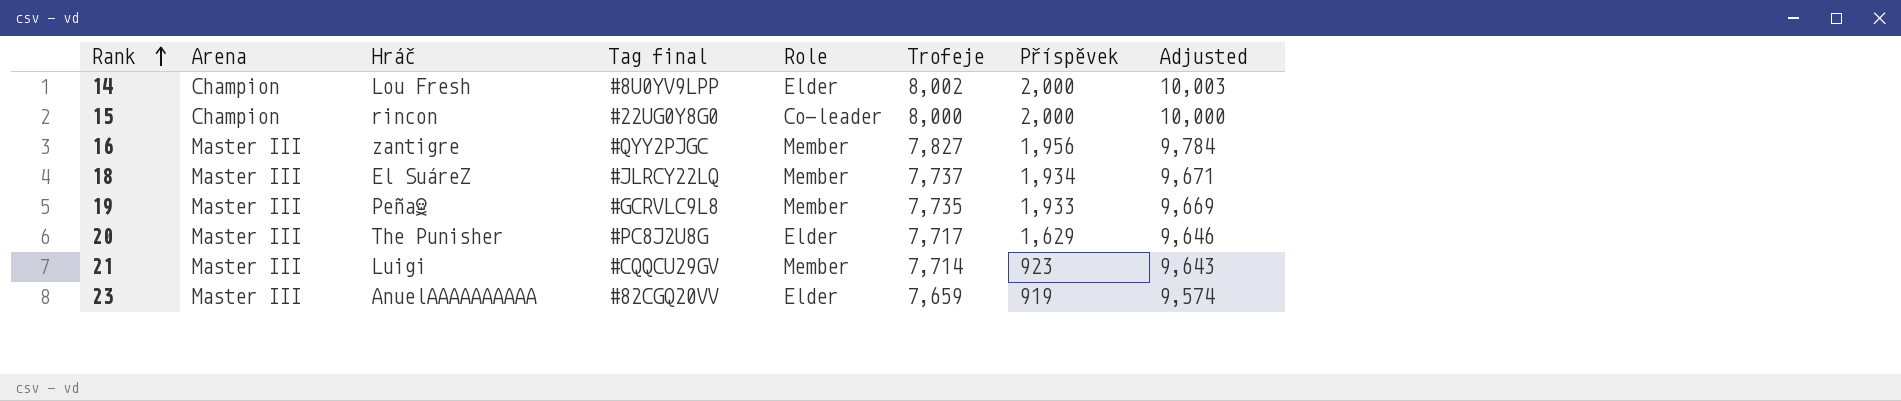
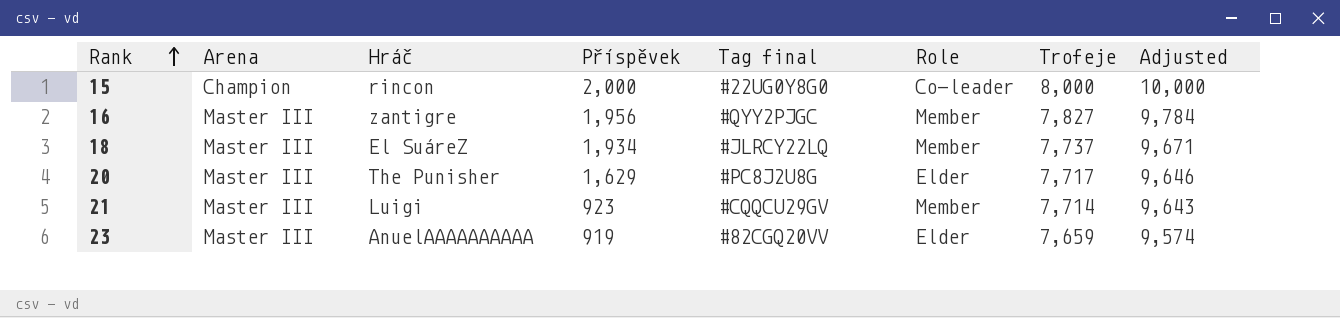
column Příspěvek | position: 7 -> 4
row 14: Champion | Lou Fresh | #8U0YV9LPP | Elder | 8,002 | 2,000 | 10,003 -> none
row 19: Master III | Peña☠ | #GCRVLC9L8 | Member | 7,735 | 1,933 | 9,669 -> none

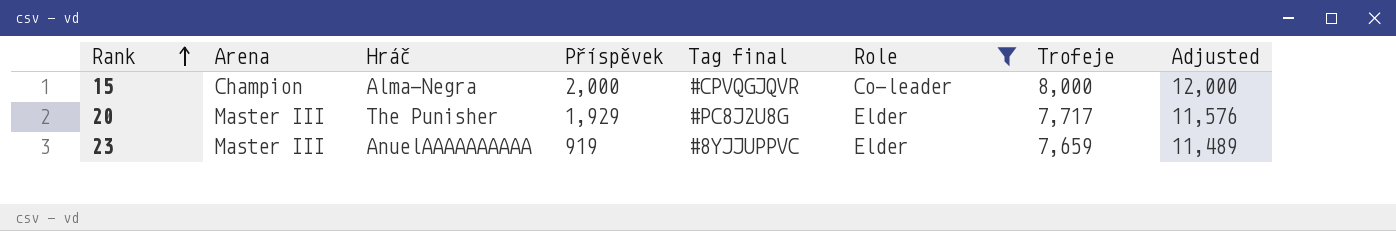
filter: none -> Role != Member
column Adjusted | formula: [Trofeje] * 1.25 -> [Trofeje] * 1.5
15 | Hráč: rincon -> Alma-Negra
15 | Tag final: #22UG0Y8G0 -> #CPVQGJQVR
20 | Příspěvek: 1,629 -> 1,929
23 | Tag final: #82CGQ20VV -> #8YJJUPPVC

